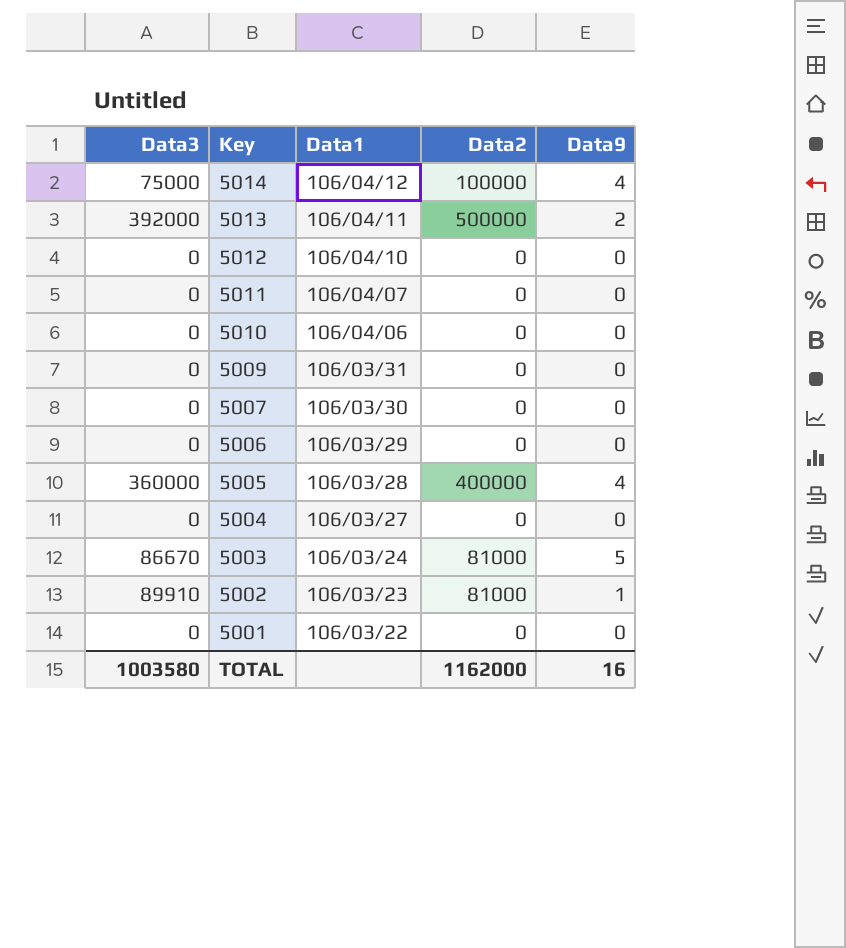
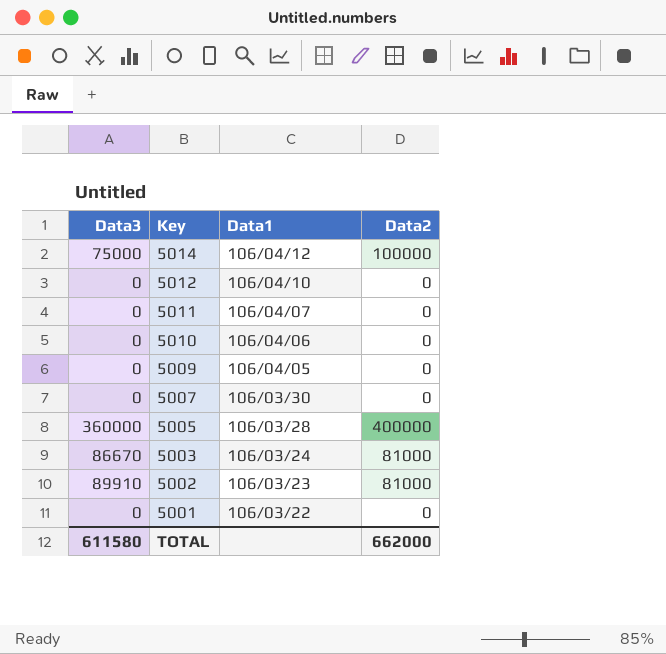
column Data9 | position: 5 -> none
row 5013: 392000 | 106/04/11 | 500000 | 2 -> none
row 5006: 0 | 106/03/29 | 0 | 0 -> none
row 5004: 0 | 106/03/27 | 0 | 0 -> none
5009 | Data1: 106/03/31 -> 106/04/05
TOTAL | Data3: 1003580 -> 611580
TOTAL | Data2: 1162000 -> 662000

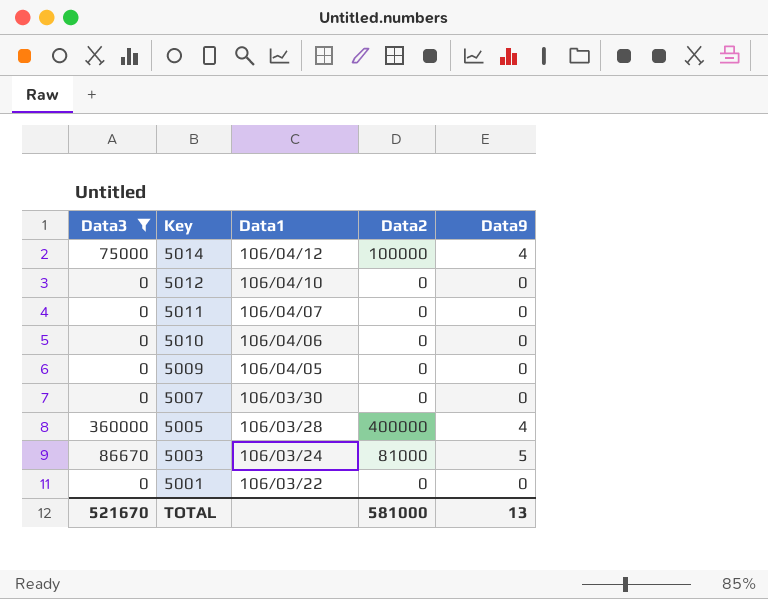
filter: none -> Data3 != 89910
column Data9 | position: none -> 5
TOTAL | Data3: 611580 -> 521670
TOTAL | Data2: 662000 -> 581000

